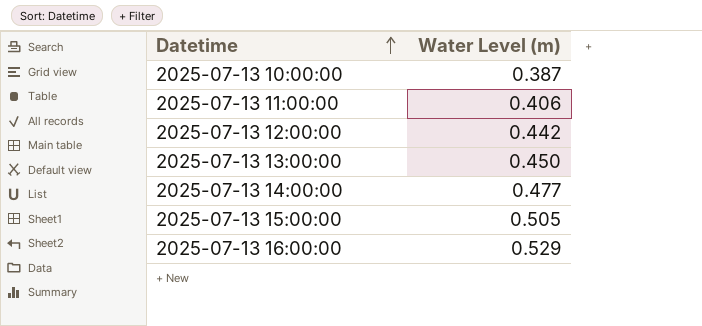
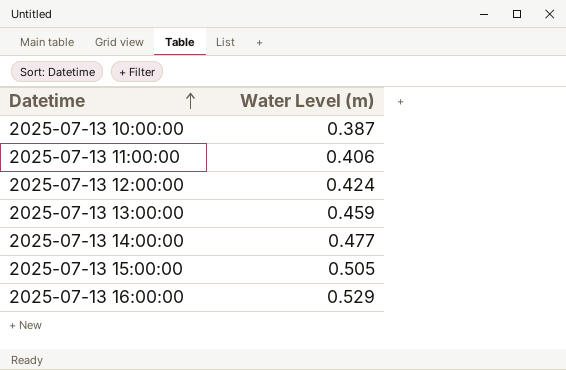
2025-07-13 12:00:00 | Water Level (m): 0.442 -> 0.424
2025-07-13 13:00:00 | Water Level (m): 0.450 -> 0.459

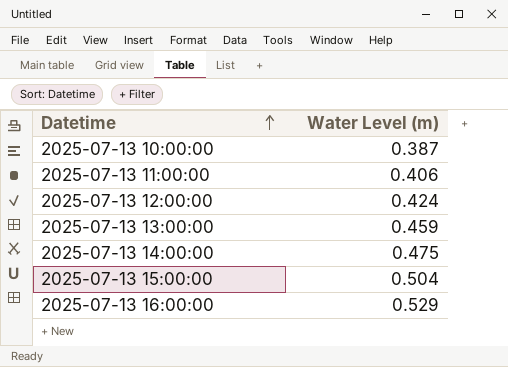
2025-07-13 14:00:00 | Water Level (m): 0.477 -> 0.475
2025-07-13 15:00:00 | Water Level (m): 0.505 -> 0.504

